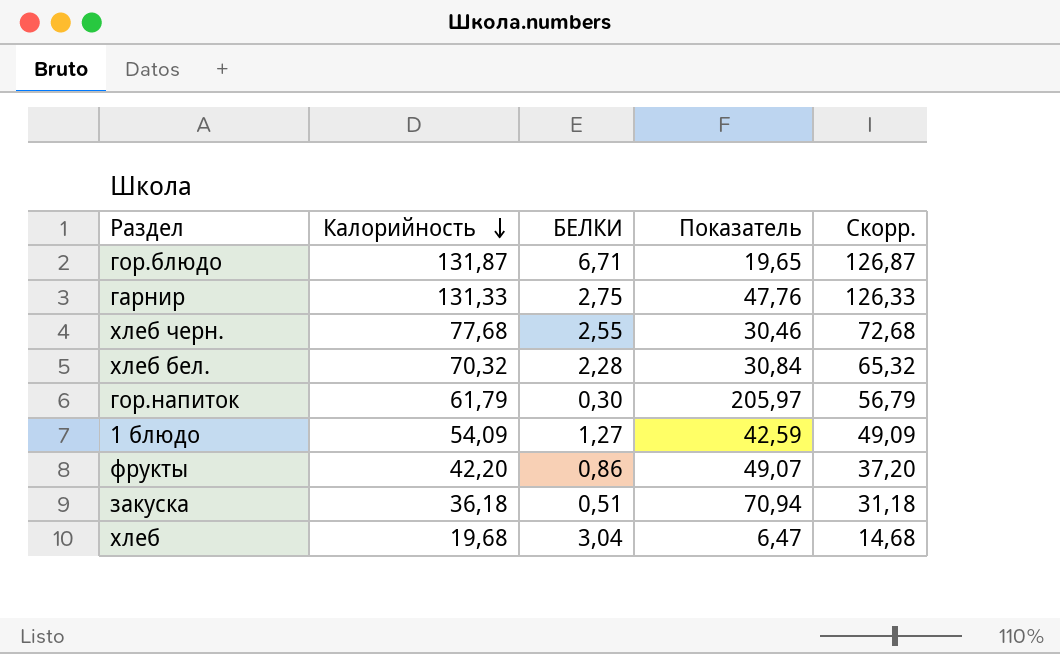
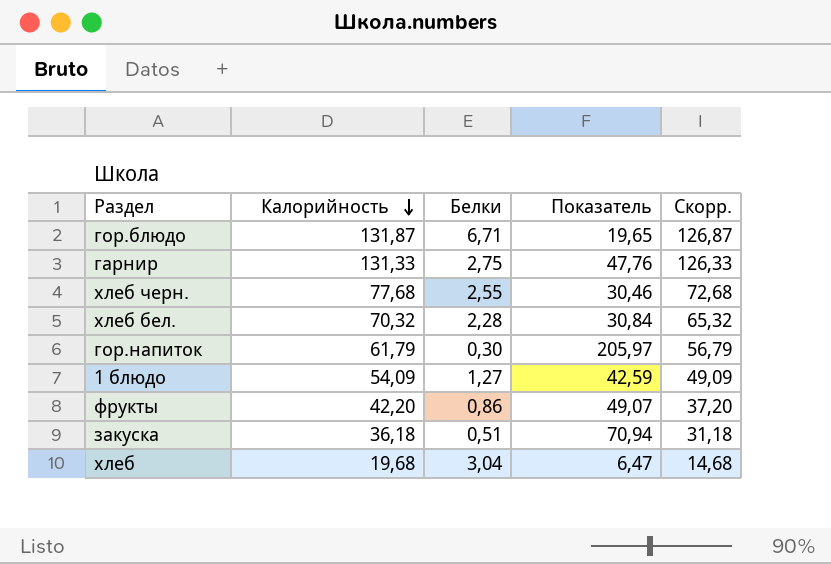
column name: БЕЛКИ -> Белки

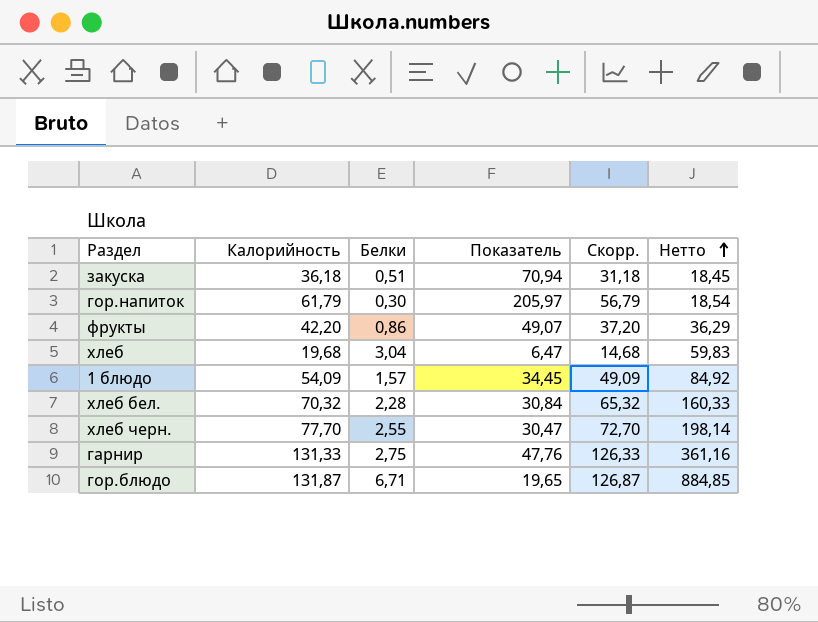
row order: Калорийность descending -> Нетто ascending
column Нетто | formula: none -> [Калорийность] * [Белки]
1 блюдо | Белки: 1,27 -> 1,57
1 блюдо | Показатель: 42,59 -> 34,45
хлеб черн. | Калорийность: 77,68 -> 77,70
хлеб черн. | Показатель: 30,46 -> 30,47
хлеб черн. | Скорр.: 72,68 -> 72,70

